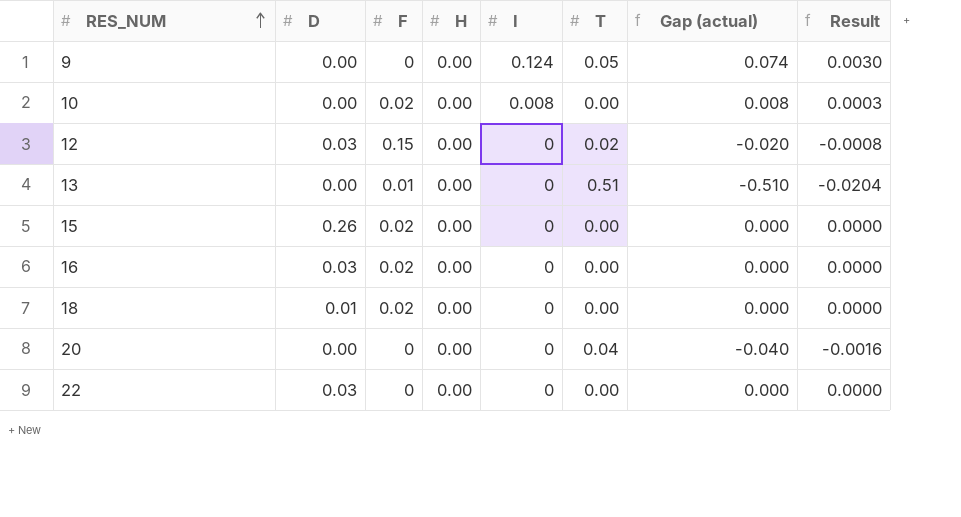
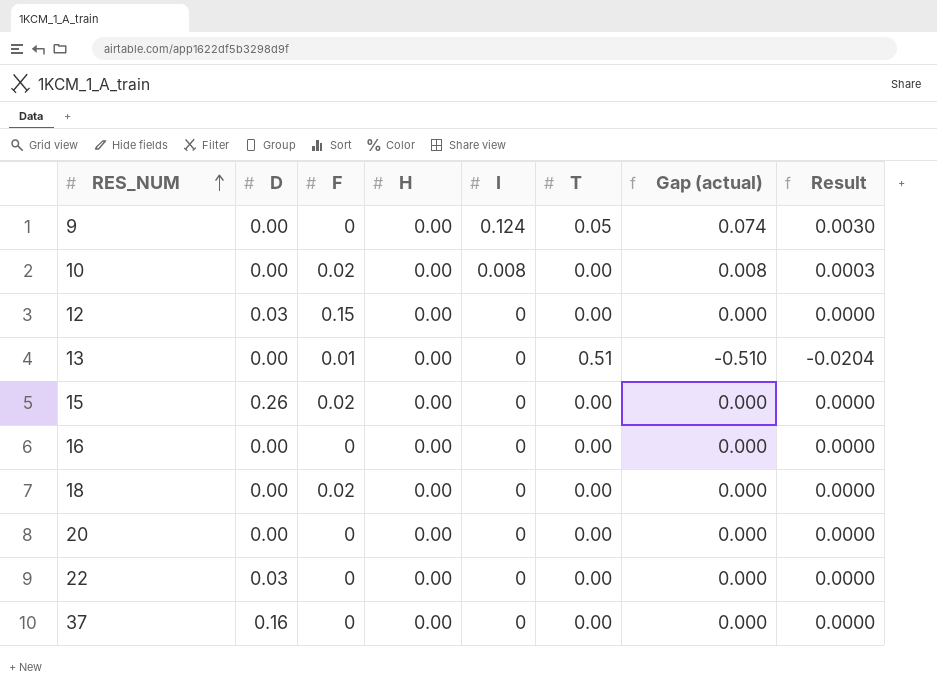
12 | T: 0.02 -> 0.00
12 | Gap (actual): -0.020 -> 0.000
12 | Result: -0.0008 -> 0.0000
16 | D: 0.03 -> 0.00
16 | F: 0.02 -> 0
18 | D: 0.01 -> 0.00
20 | T: 0.04 -> 0.00
20 | Gap (actual): -0.040 -> 0.000
20 | Result: -0.0016 -> 0.0000
row 37: none -> 0.16 | 0 | 0.00 | 0 | 0.00 | 0.000 | 0.0000

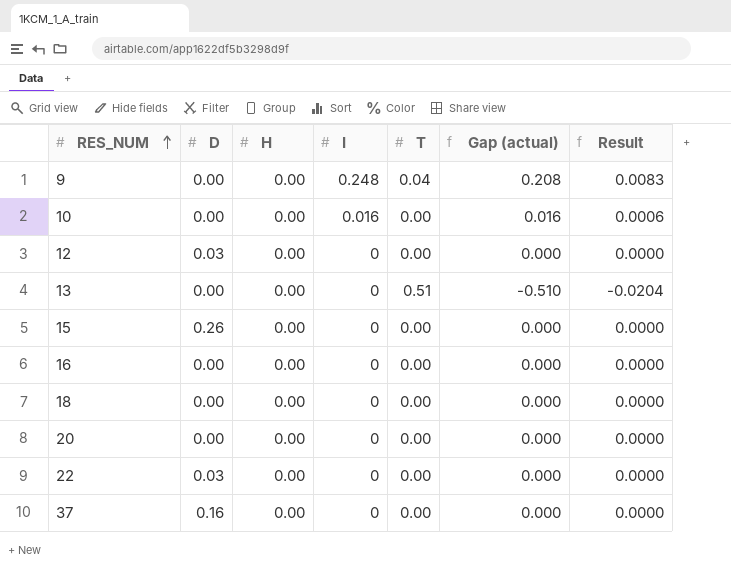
column F | position: 3 -> none
9 | I: 0.124 -> 0.248
9 | T: 0.05 -> 0.04
9 | Gap (actual): 0.074 -> 0.208
9 | Result: 0.0030 -> 0.0083
10 | I: 0.008 -> 0.016
10 | Gap (actual): 0.008 -> 0.016
10 | Result: 0.0003 -> 0.0006

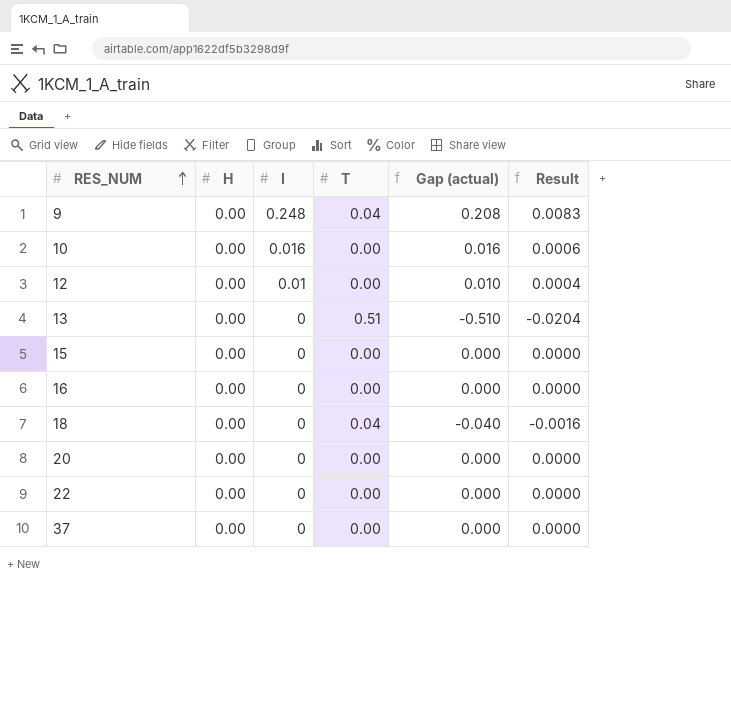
column D | position: 2 -> none
12 | I: 0 -> 0.01
12 | Gap (actual): 0.000 -> 0.010
12 | Result: 0.0000 -> 0.0004
18 | T: 0.00 -> 0.04
18 | Gap (actual): 0.000 -> -0.040
18 | Result: 0.0000 -> -0.0016

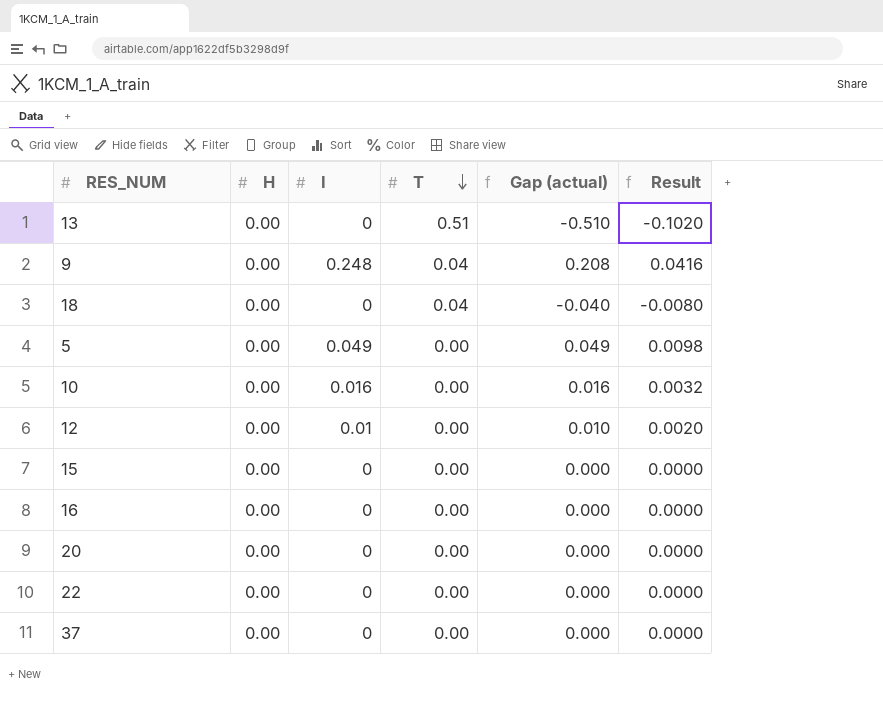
row order: RES_NUM ascending -> T descending
column Result | formula: [Gap (actual)] * 0.04 -> [Gap (actual)] * 0.2
row 5: none -> 0.00 | 0.049 | 0.00 | 0.049 | 0.0098

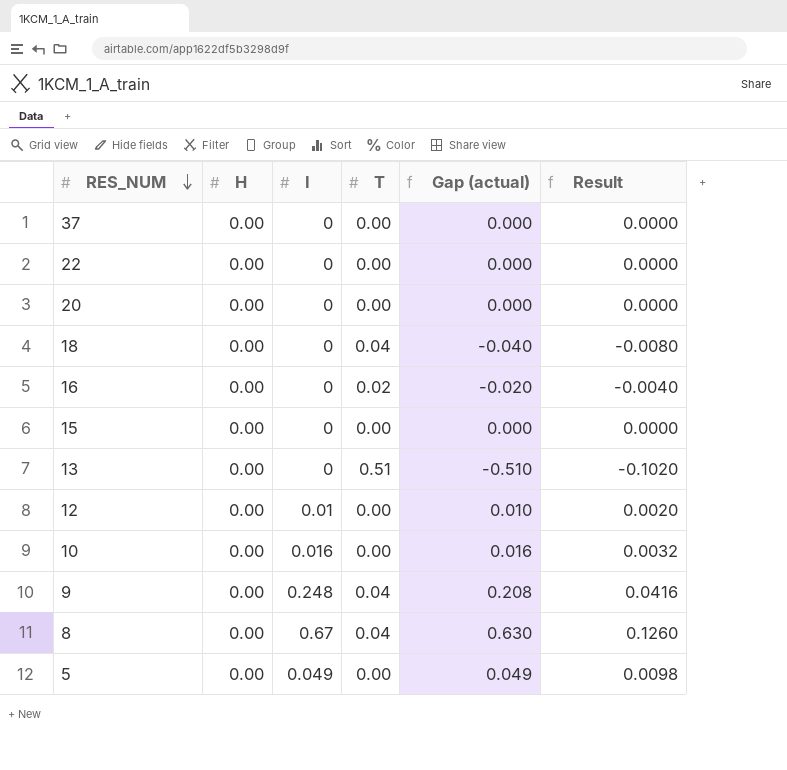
row order: T descending -> RES_NUM descending
16 | T: 0.00 -> 0.02
16 | Gap (actual): 0.000 -> -0.020
16 | Result: 0.0000 -> -0.0040
row 8: none -> 0.00 | 0.67 | 0.04 | 0.630 | 0.1260

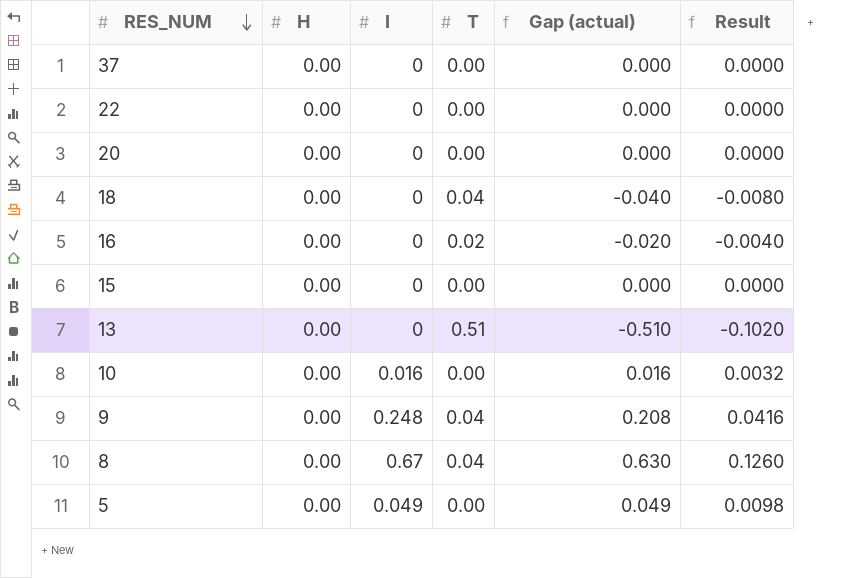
row 12: 0.00 | 0.01 | 0.00 | 0.010 | 0.0020 -> none

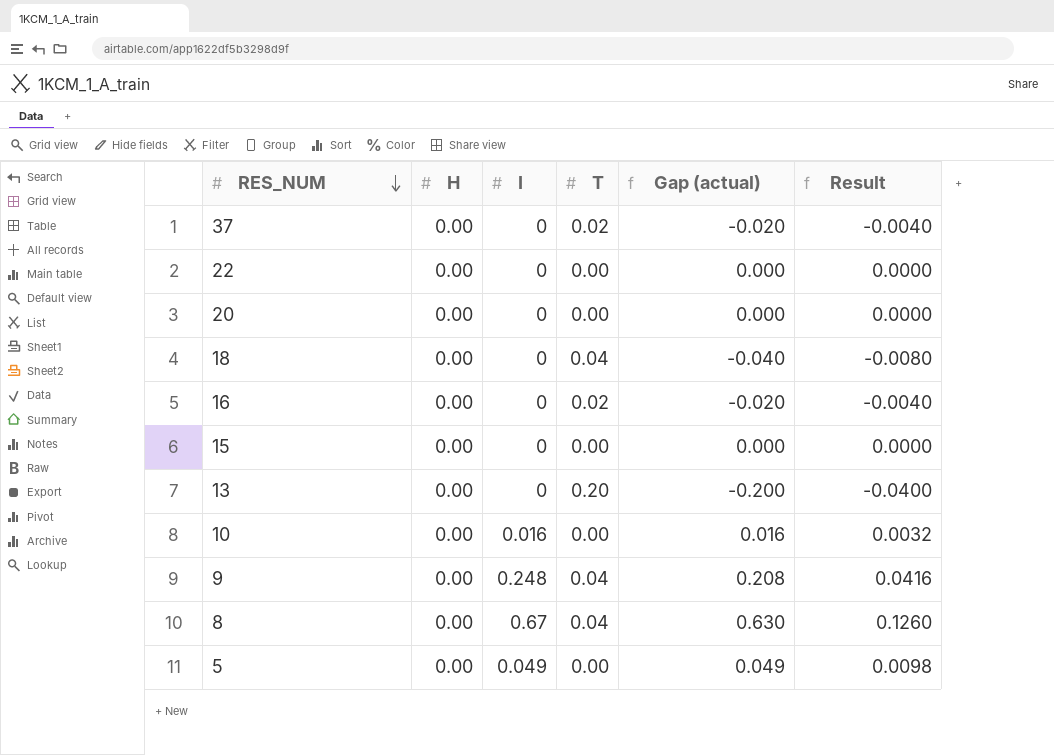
37 | T: 0.00 -> 0.02
37 | Gap (actual): 0.000 -> -0.020
37 | Result: 0.0000 -> -0.0040
13 | T: 0.51 -> 0.20
13 | Gap (actual): -0.510 -> -0.200
13 | Result: -0.1020 -> -0.0400

